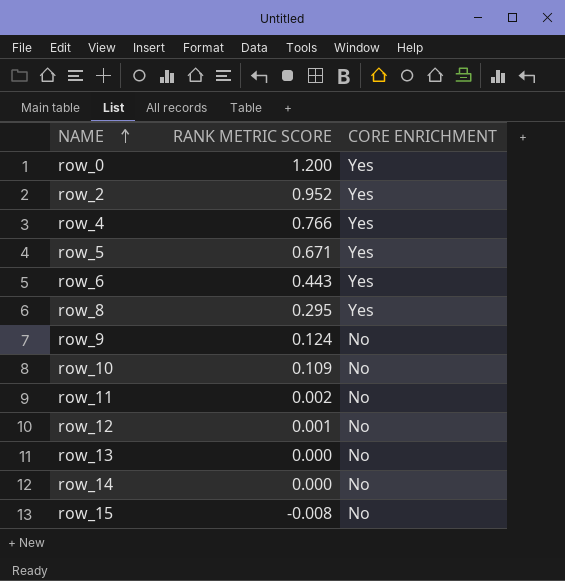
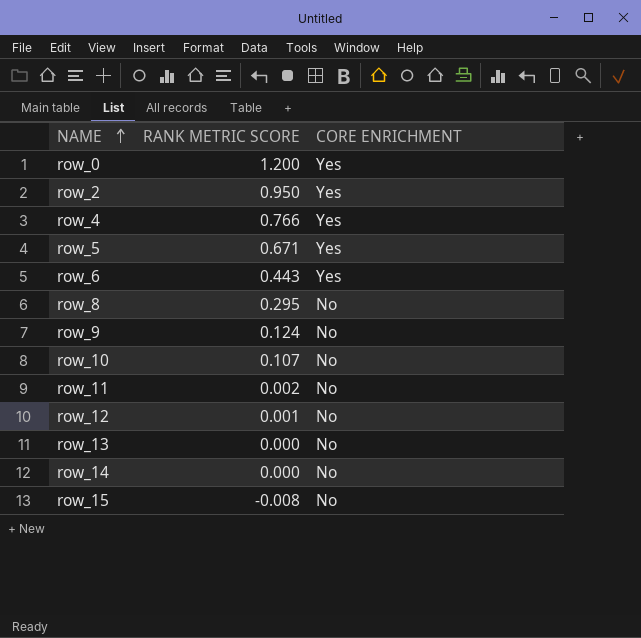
row_2 | RANK METRIC SCORE: 0.952 -> 0.950
row_8 | CORE ENRICHMENT: Yes -> No
row_10 | RANK METRIC SCORE: 0.109 -> 0.107

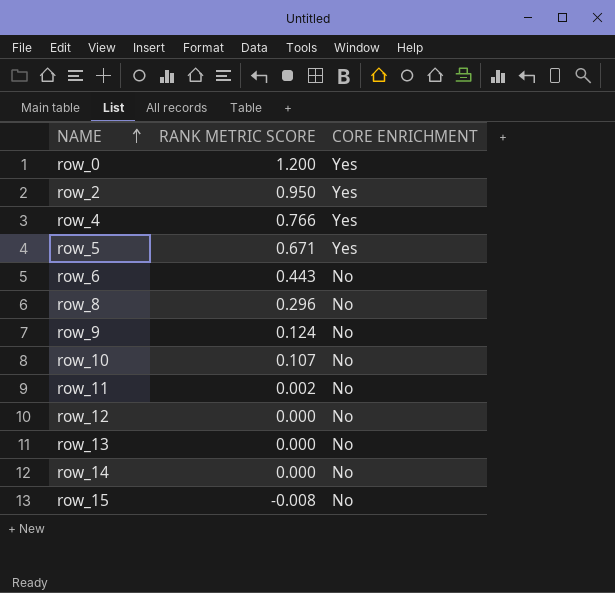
row_6 | CORE ENRICHMENT: Yes -> No
row_8 | RANK METRIC SCORE: 0.295 -> 0.296
row_12 | RANK METRIC SCORE: 0.001 -> 0.000

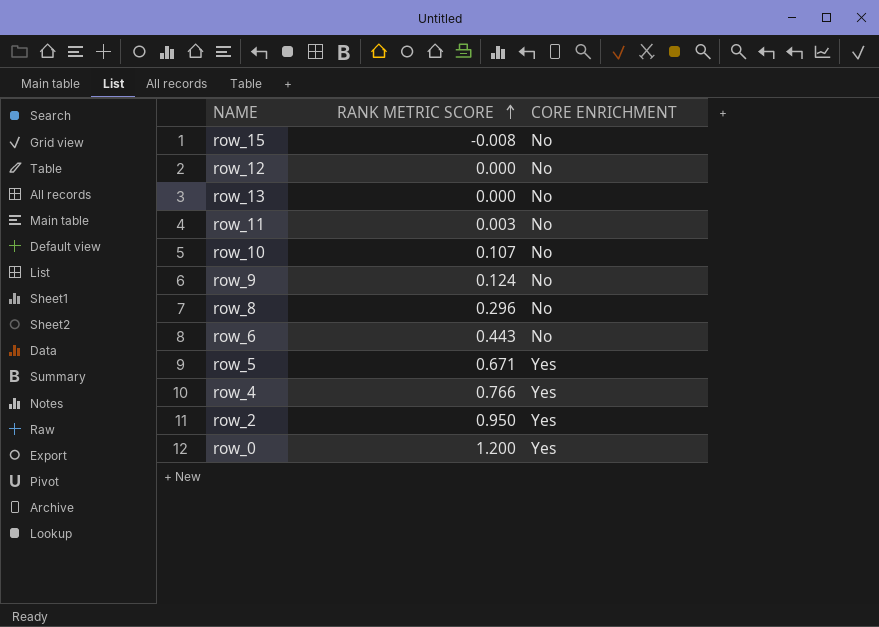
row order: NAME ascending -> RANK METRIC SCORE ascending
row row_14: 0.000 | No -> none
row_11 | RANK METRIC SCORE: 0.002 -> 0.003

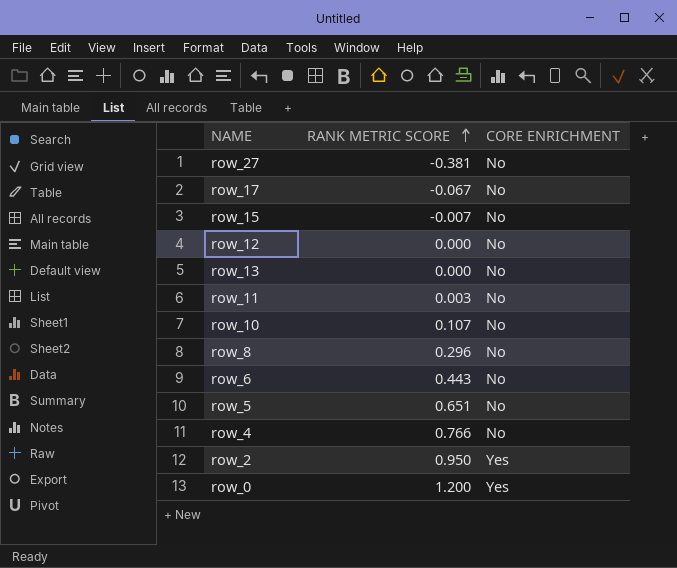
row row_9: 0.124 | No -> none
row row_27: none -> -0.381 | No
row row_17: none -> -0.067 | No
row_15 | RANK METRIC SCORE: -0.008 -> -0.007
row_5 | RANK METRIC SCORE: 0.671 -> 0.651
row_5 | CORE ENRICHMENT: Yes -> No
row_4 | CORE ENRICHMENT: Yes -> No

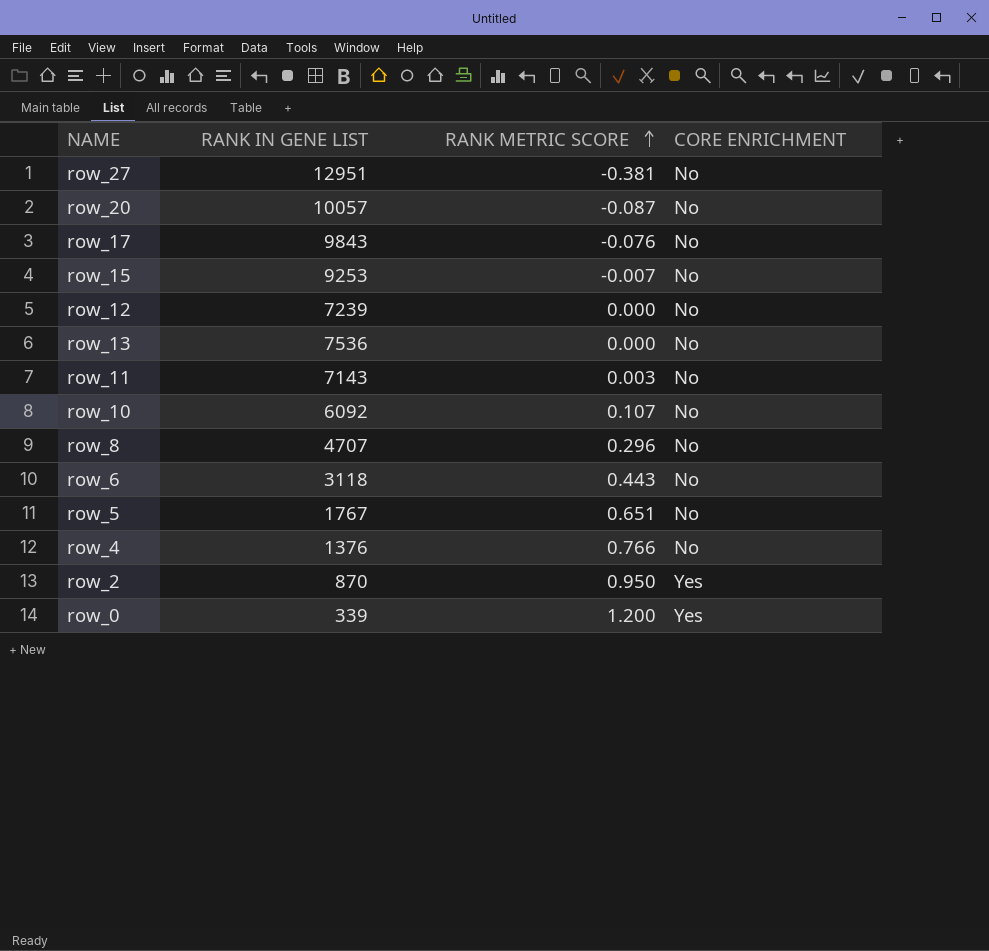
column RANK IN GENE LIST | position: none -> 2
row row_20: none -> 10057 | -0.087 | No
row_17 | RANK METRIC SCORE: -0.067 -> -0.076

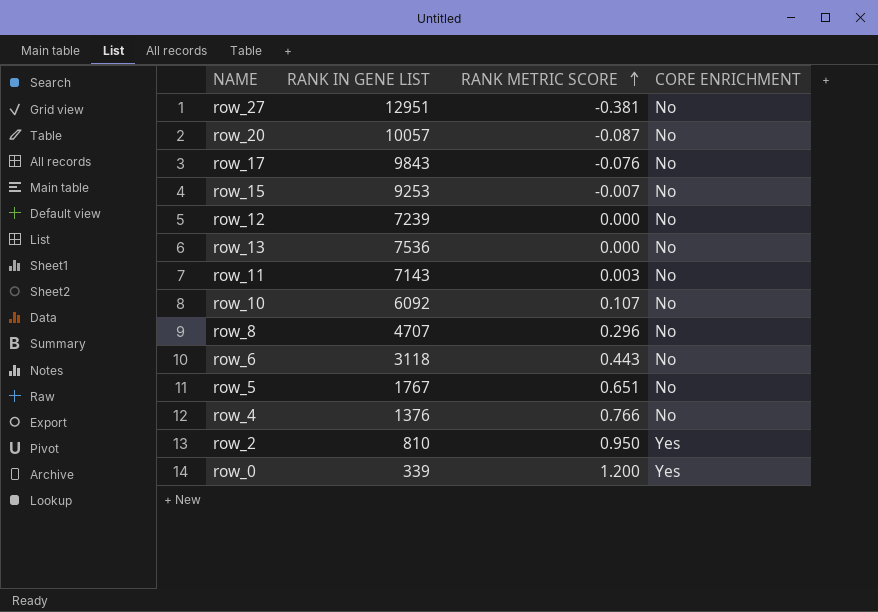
row_2 | RANK IN GENE LIST: 870 -> 810

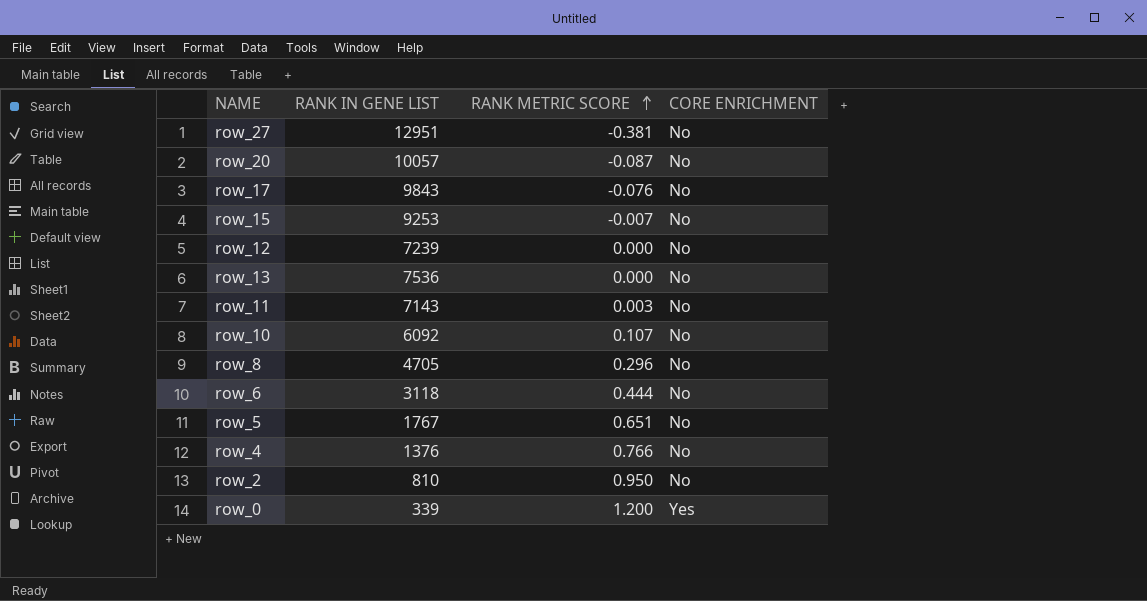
row_8 | RANK IN GENE LIST: 4707 -> 4705
row_6 | RANK METRIC SCORE: 0.443 -> 0.444
row_2 | CORE ENRICHMENT: Yes -> No

